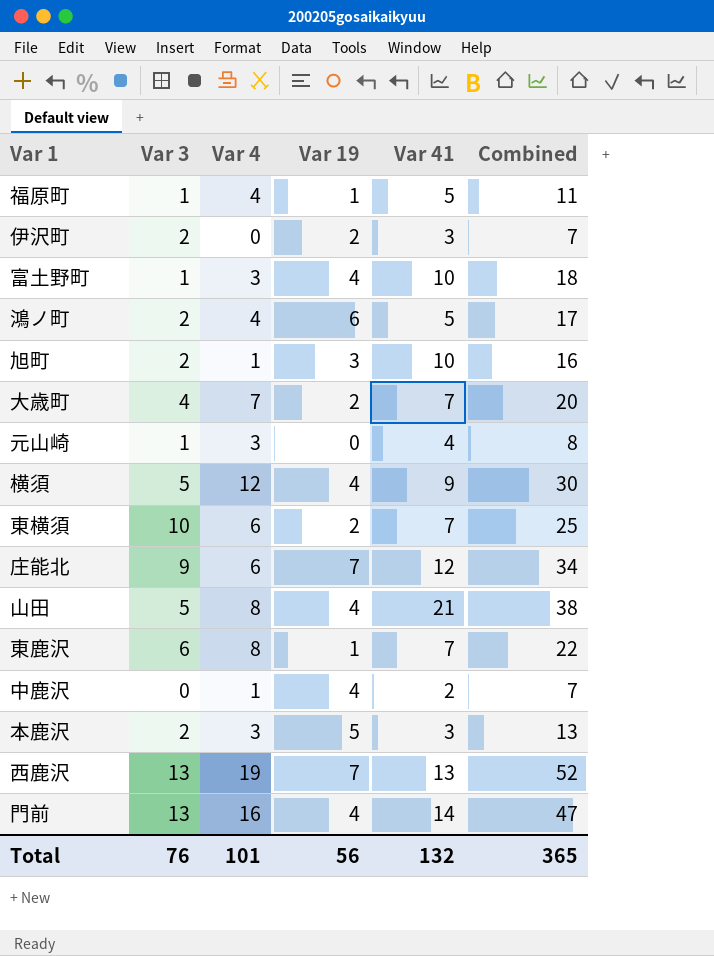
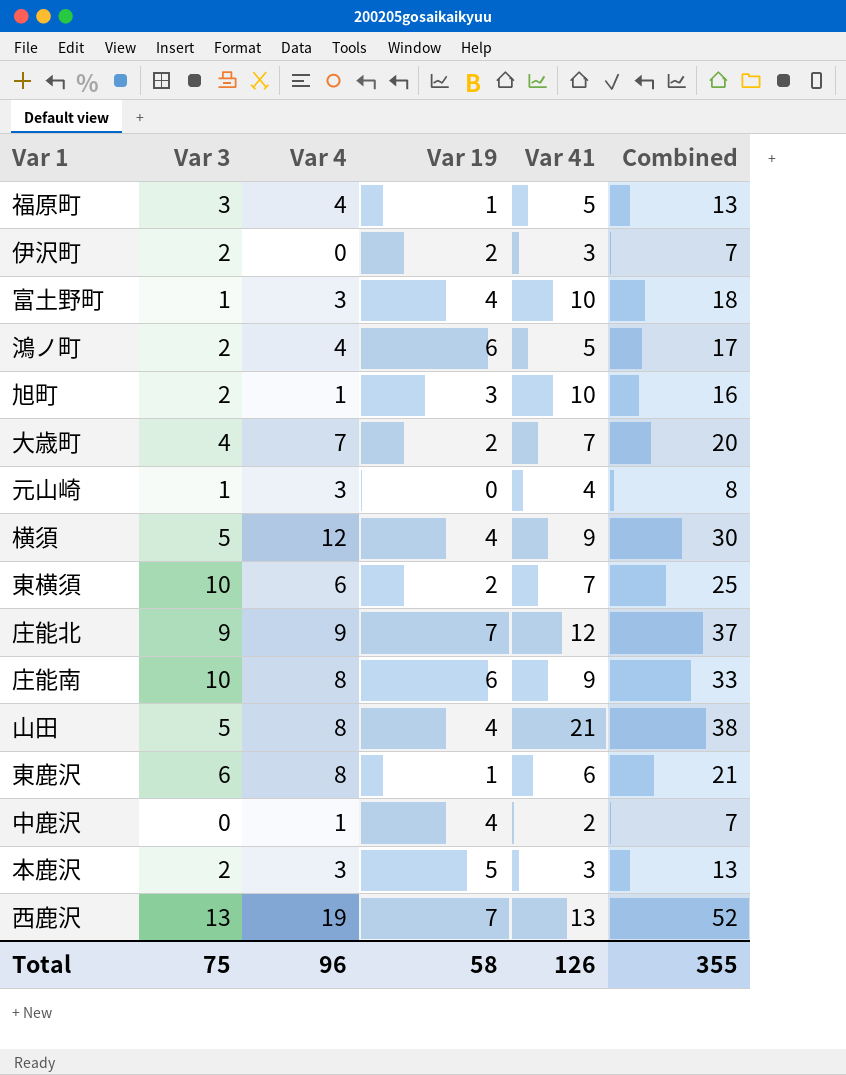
row 門前: 13 | 16 | 4 | 14 | 47 -> none
福原町 | Var 3: 1 -> 3
福原町 | Combined: 11 -> 13
庄能北 | Var 4: 6 -> 9
庄能北 | Combined: 34 -> 37
row 庄能南: none -> 10 | 8 | 6 | 9 | 33
東鹿沢 | Var 41: 7 -> 6
東鹿沢 | Combined: 22 -> 21
Total | Var 3: 76 -> 75
Total | Var 4: 101 -> 96
Total | Var 19: 56 -> 58
Total | Var 41: 132 -> 126
Total | Combined: 365 -> 355

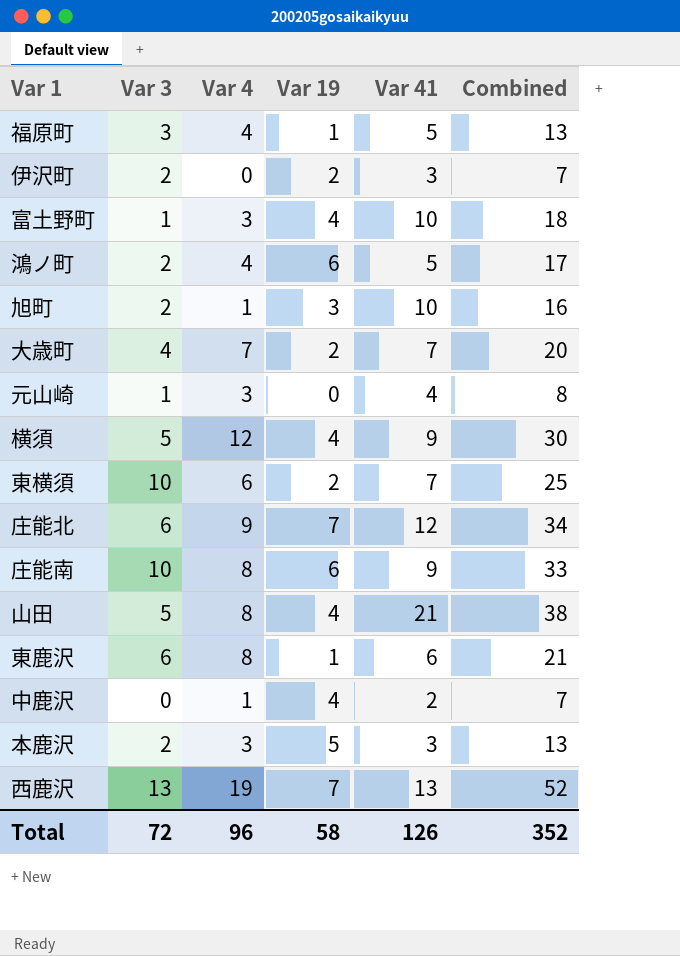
庄能北 | Var 3: 9 -> 6
庄能北 | Combined: 37 -> 34
Total | Var 3: 75 -> 72
Total | Combined: 355 -> 352

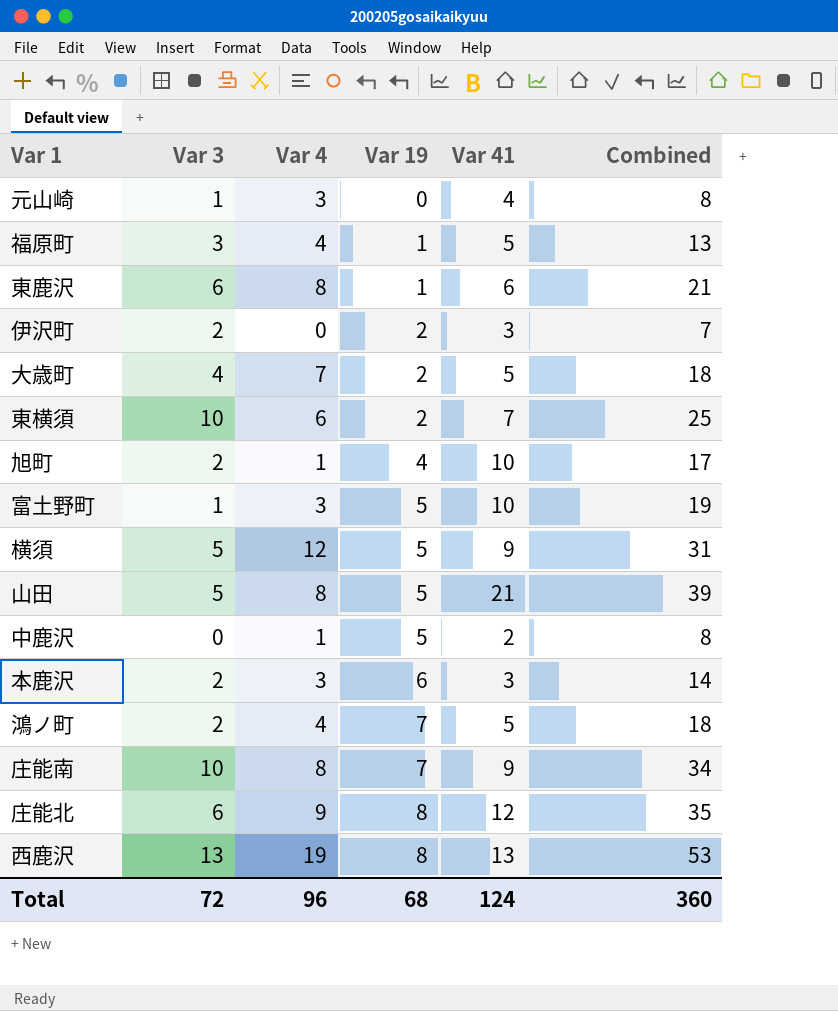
row order: none -> Var 19 ascending
大歳町 | Var 41: 7 -> 5
大歳町 | Combined: 20 -> 18
旭町 | Var 19: 3 -> 4
旭町 | Combined: 16 -> 17
富土野町 | Var 19: 4 -> 5
富土野町 | Combined: 18 -> 19
横須 | Var 19: 4 -> 5
横須 | Combined: 30 -> 31
山田 | Var 19: 4 -> 5
山田 | Combined: 38 -> 39
中鹿沢 | Var 19: 4 -> 5
中鹿沢 | Combined: 7 -> 8
本鹿沢 | Var 19: 5 -> 6
本鹿沢 | Combined: 13 -> 14
鴻ノ町 | Var 19: 6 -> 7
鴻ノ町 | Combined: 17 -> 18
庄能南 | Var 19: 6 -> 7
庄能南 | Combined: 33 -> 34
庄能北 | Var 19: 7 -> 8
庄能北 | Combined: 34 -> 35
西鹿沢 | Var 19: 7 -> 8
西鹿沢 | Combined: 52 -> 53
Total | Var 19: 58 -> 68
Total | Var 41: 126 -> 124
Total | Combined: 352 -> 360

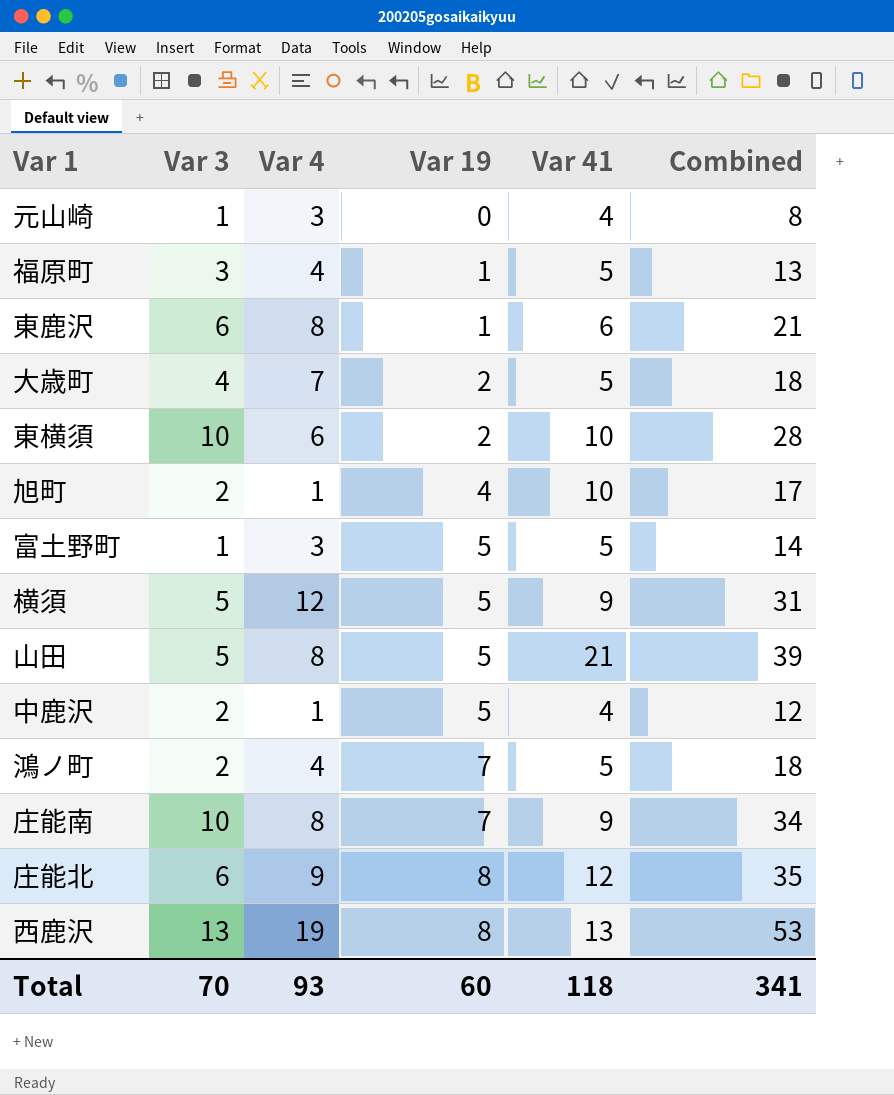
row 伊沢町: 2 | 0 | 2 | 3 | 7 -> none
row 本鹿沢: 2 | 3 | 6 | 3 | 14 -> none
東横須 | Var 41: 7 -> 10
東横須 | Combined: 25 -> 28
富土野町 | Var 41: 10 -> 5
富土野町 | Combined: 19 -> 14
中鹿沢 | Var 3: 0 -> 2
中鹿沢 | Var 41: 2 -> 4
中鹿沢 | Combined: 8 -> 12
Total | Var 3: 72 -> 70
Total | Var 4: 96 -> 93
Total | Var 19: 68 -> 60
Total | Var 41: 124 -> 118
Total | Combined: 360 -> 341

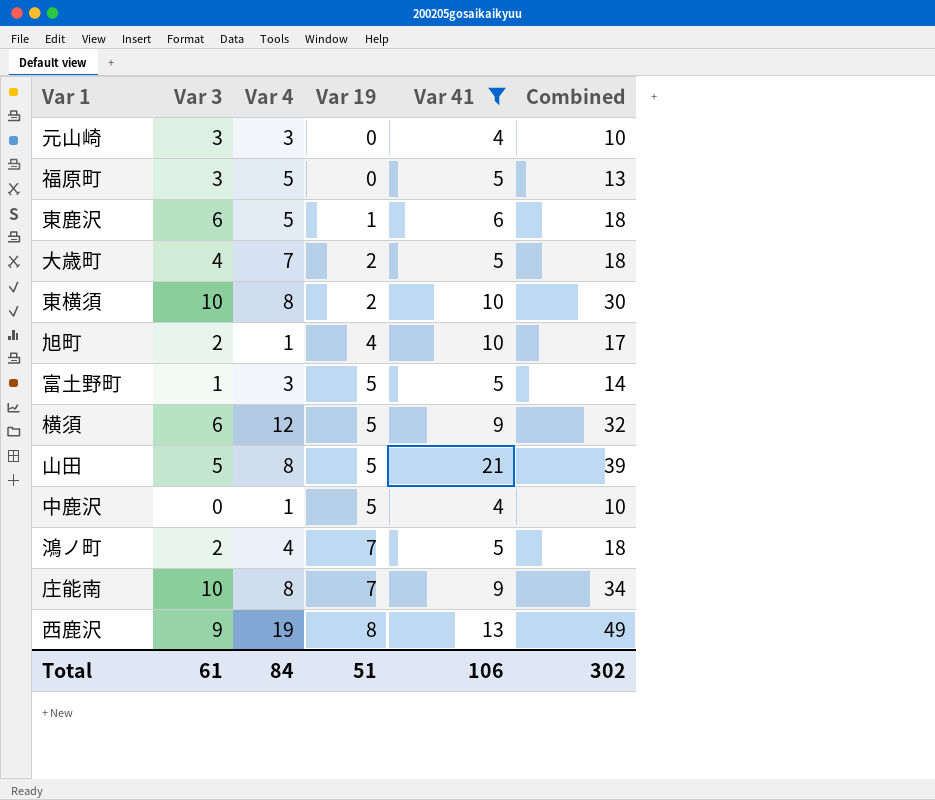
filter: none -> Var 41 != 12
元山崎 | Var 3: 1 -> 3
元山崎 | Combined: 8 -> 10
福原町 | Var 4: 4 -> 5
福原町 | Var 19: 1 -> 0
東鹿沢 | Var 4: 8 -> 5
東鹿沢 | Combined: 21 -> 18
東横須 | Var 4: 6 -> 8
東横須 | Combined: 28 -> 30
横須 | Var 3: 5 -> 6
横須 | Combined: 31 -> 32
中鹿沢 | Var 3: 2 -> 0
中鹿沢 | Combined: 12 -> 10
西鹿沢 | Var 3: 13 -> 9
西鹿沢 | Combined: 53 -> 49
Total | Var 3: 70 -> 61
Total | Var 4: 93 -> 84
Total | Var 19: 60 -> 51
Total | Var 41: 118 -> 106
Total | Combined: 341 -> 302

